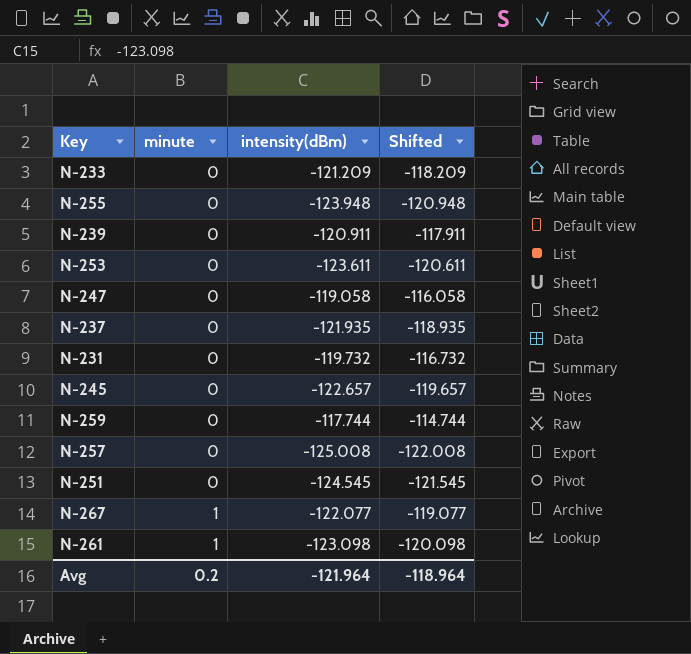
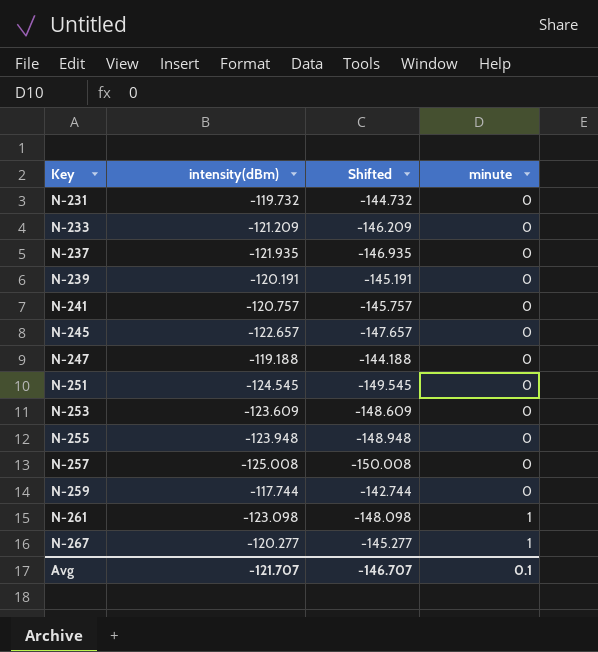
row order: minute ascending -> Key ascending
column Shifted | formula: [intensity(dBm)] + 3 -> [intensity(dBm)] - 25
column minute | position: 2 -> 4
N-239 | intensity(dBm): -120.911 -> -120.191
row N-241: none -> -120.757 | -145.757 | 0
N-247 | intensity(dBm): -119.058 -> -119.188
N-253 | intensity(dBm): -123.611 -> -123.609
N-267 | intensity(dBm): -122.077 -> -120.277
Avg | intensity(dBm): -121.964 -> -121.707
Avg | Shifted: -118.964 -> -146.707
Avg | minute: 0.2 -> 0.1

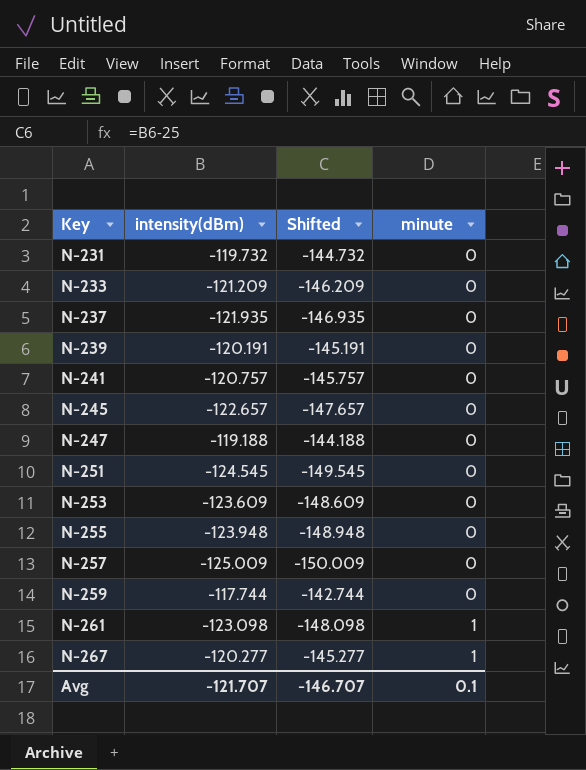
N-257 | intensity(dBm): -125.008 -> -125.009
N-257 | Shifted: -150.008 -> -150.009

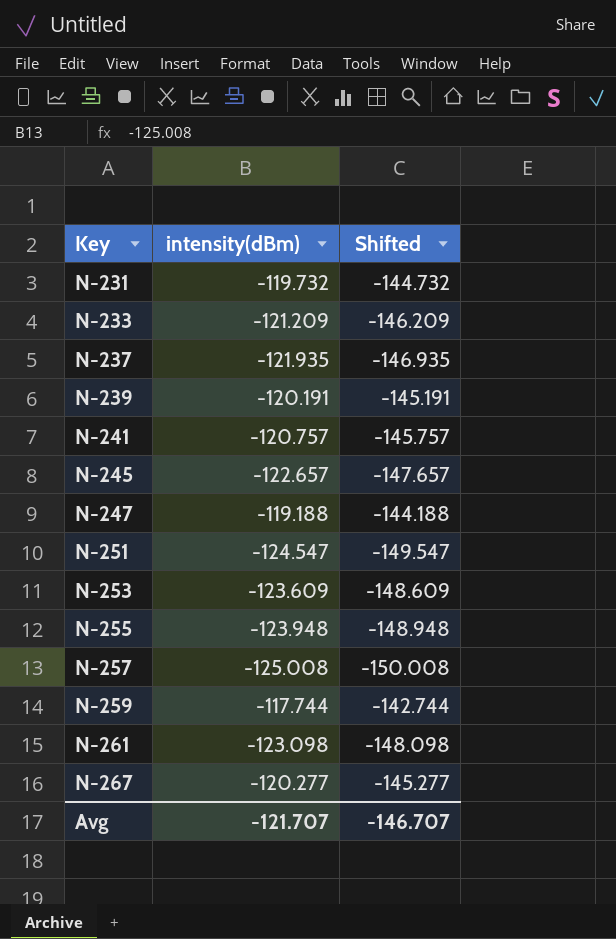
column minute | position: 4 -> none
N-251 | intensity(dBm): -124.545 -> -124.547
N-251 | Shifted: -149.545 -> -149.547
N-257 | intensity(dBm): -125.009 -> -125.008
N-257 | Shifted: -150.009 -> -150.008

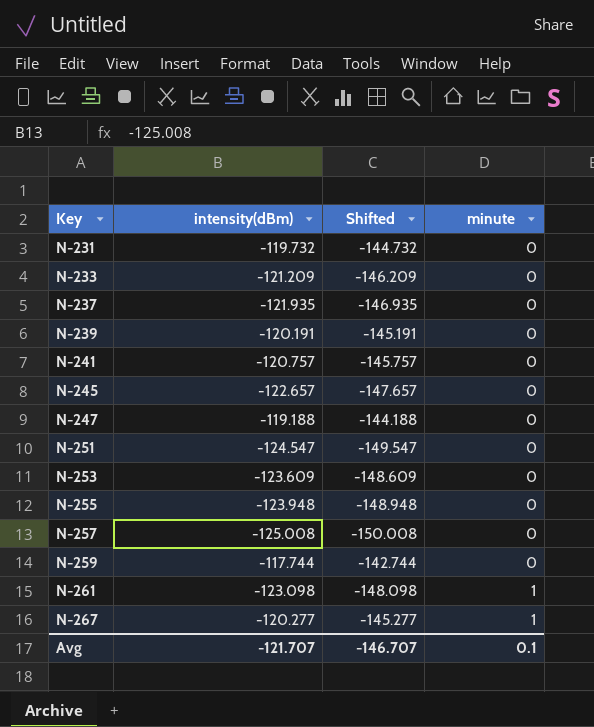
column minute | position: none -> 4

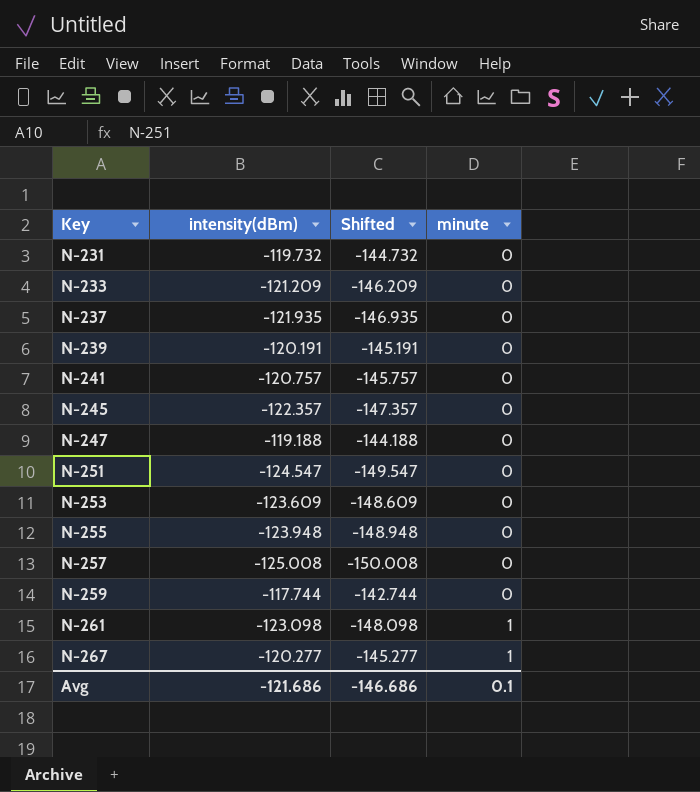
N-245 | intensity(dBm): -122.657 -> -122.357
N-245 | Shifted: -147.657 -> -147.357
Avg | intensity(dBm): -121.707 -> -121.686
Avg | Shifted: -146.707 -> -146.686

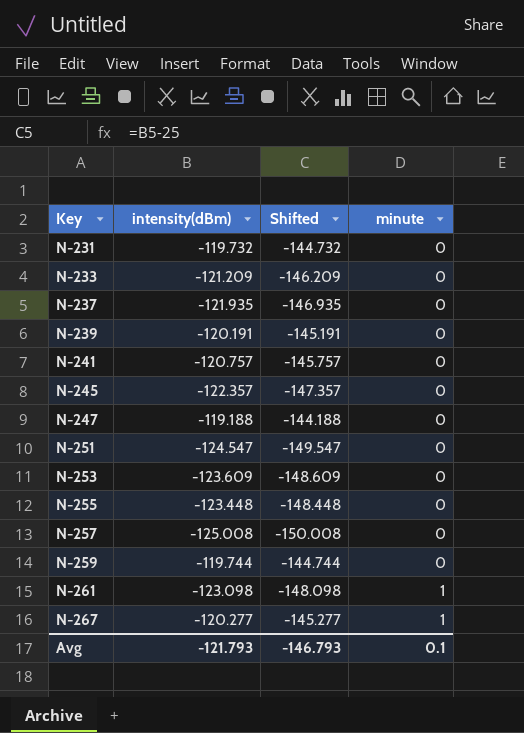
N-255 | intensity(dBm): -123.948 -> -123.448
N-255 | Shifted: -148.948 -> -148.448
N-259 | intensity(dBm): -117.744 -> -119.744
N-259 | Shifted: -142.744 -> -144.744
Avg | intensity(dBm): -121.686 -> -121.793
Avg | Shifted: -146.686 -> -146.793

